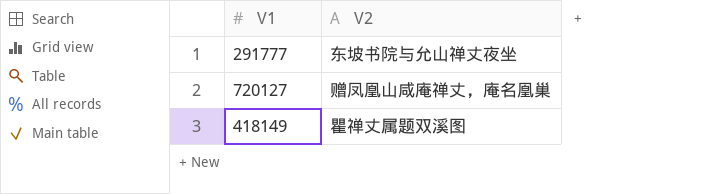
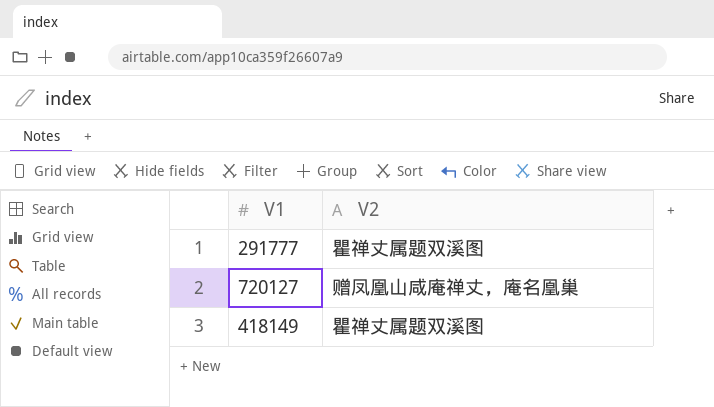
291777 | V2: 东坡书院与允山禅丈夜坐 -> 瞿禅丈属题双溪图

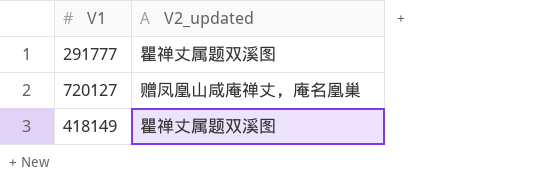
column name: V2 -> V2_updated

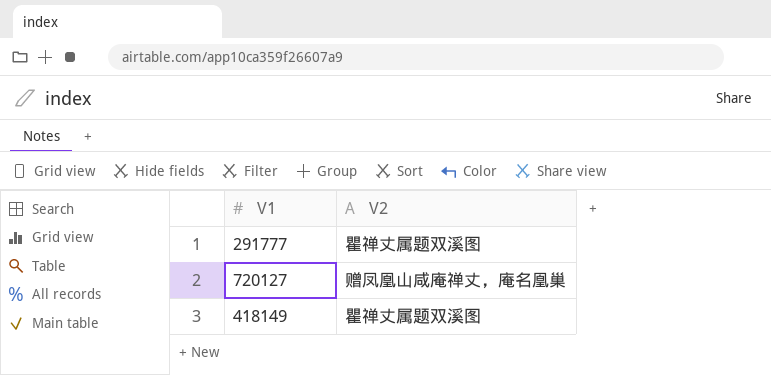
column name: V2_updated -> V2

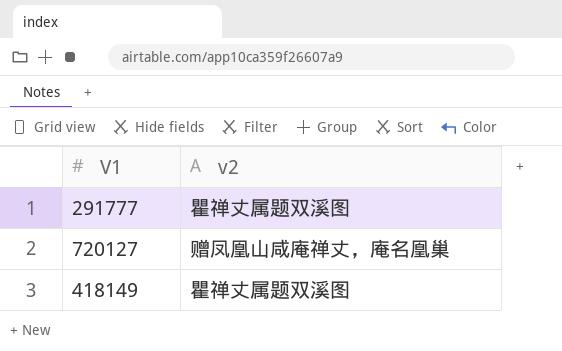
column name: V2 -> v2

